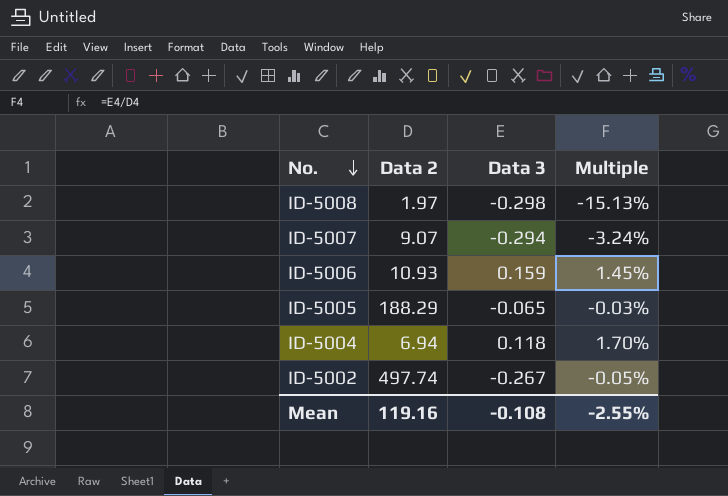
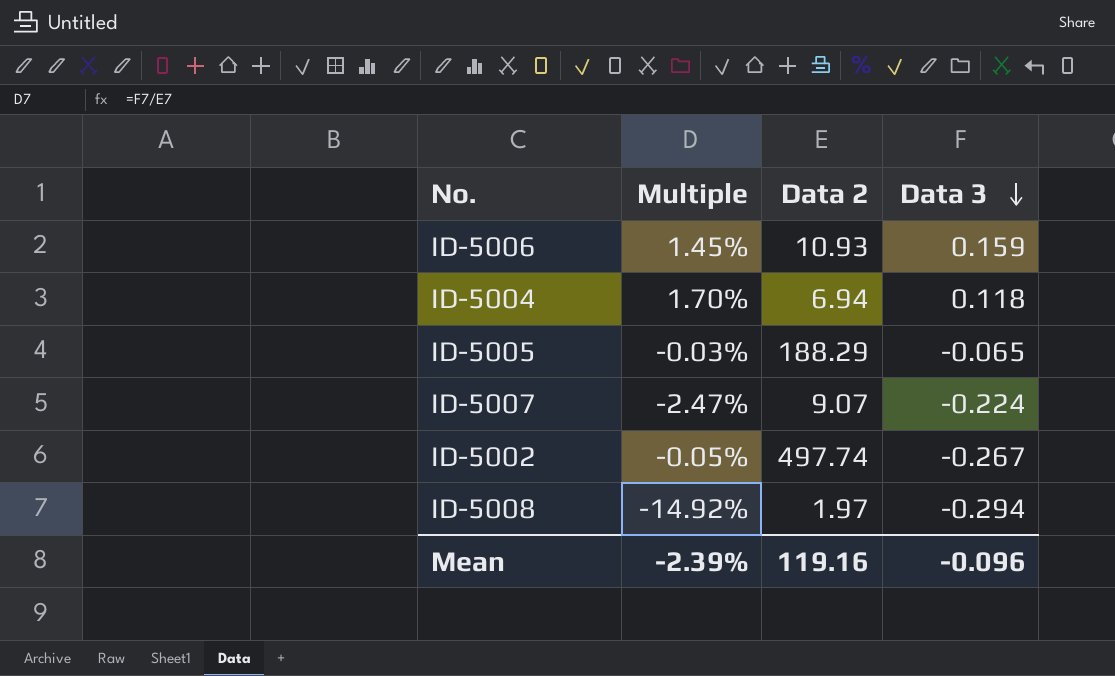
row order: No. descending -> Data 3 descending
column Multiple | position: 4 -> 2
ID-5007 | Multiple: -3.24% -> -2.47%
ID-5007 | Data 3: -0.294 -> -0.224
ID-5008 | Multiple: -15.13% -> -14.92%
ID-5008 | Data 3: -0.298 -> -0.294
Mean | Multiple: -2.55% -> -2.39%
Mean | Data 3: -0.108 -> -0.096

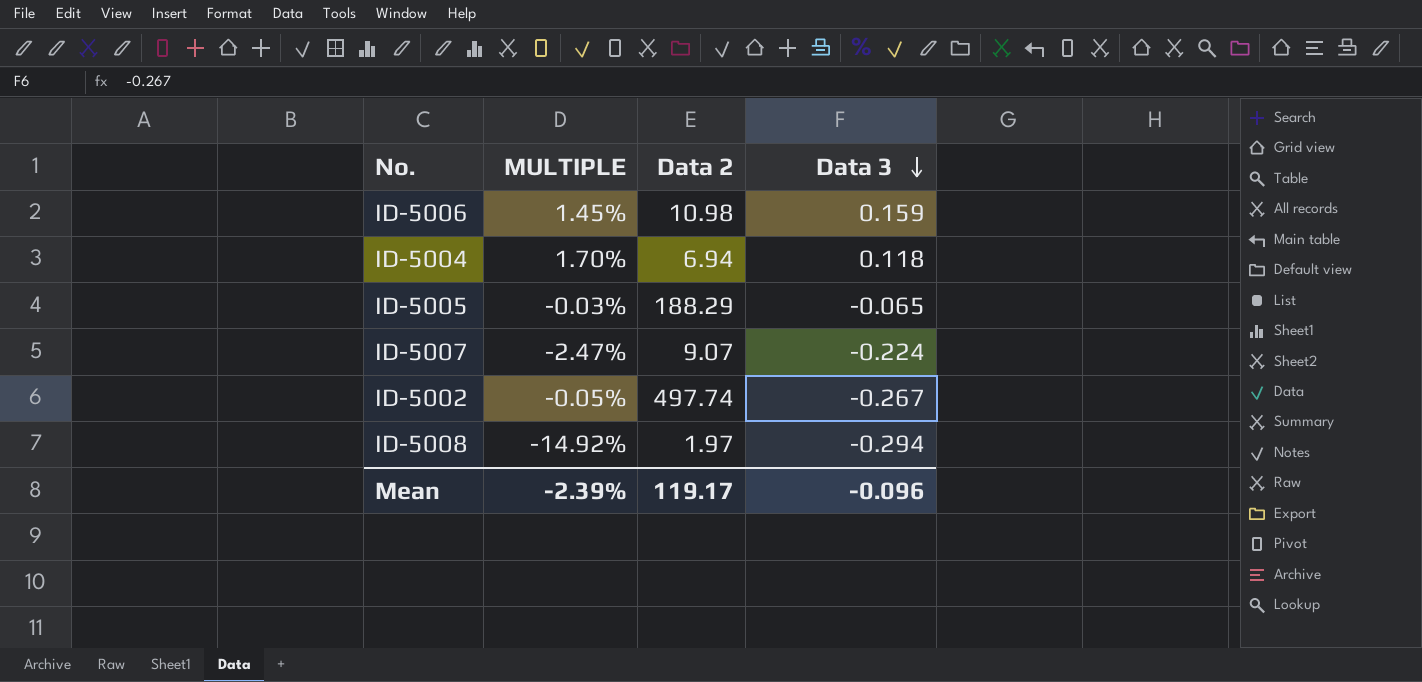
column name: Multiple -> MULTIPLE
ID-5006 | Data 2: 10.93 -> 10.98
Mean | Data 2: 119.16 -> 119.17

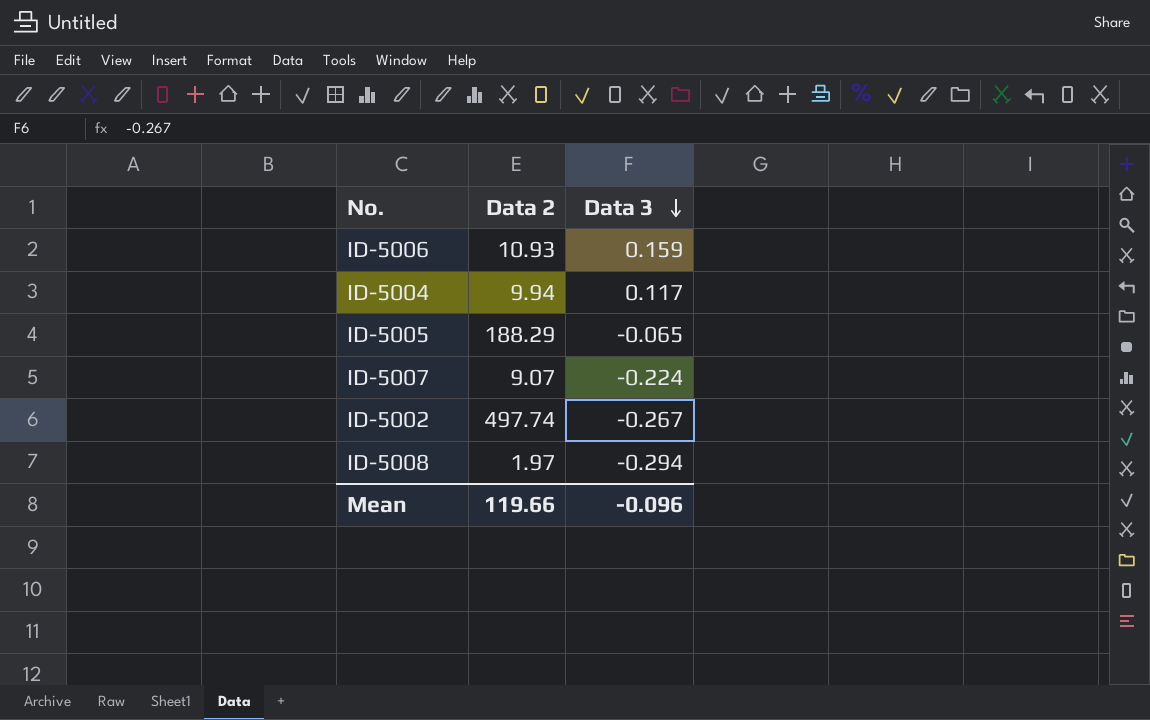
column MULTIPLE | formula: [Data 3] / [Data 2] -> none
ID-5006 | Data 2: 10.98 -> 10.93
ID-5004 | Data 2: 6.94 -> 9.94
ID-5004 | Data 3: 0.118 -> 0.117
Mean | Data 2: 119.17 -> 119.66

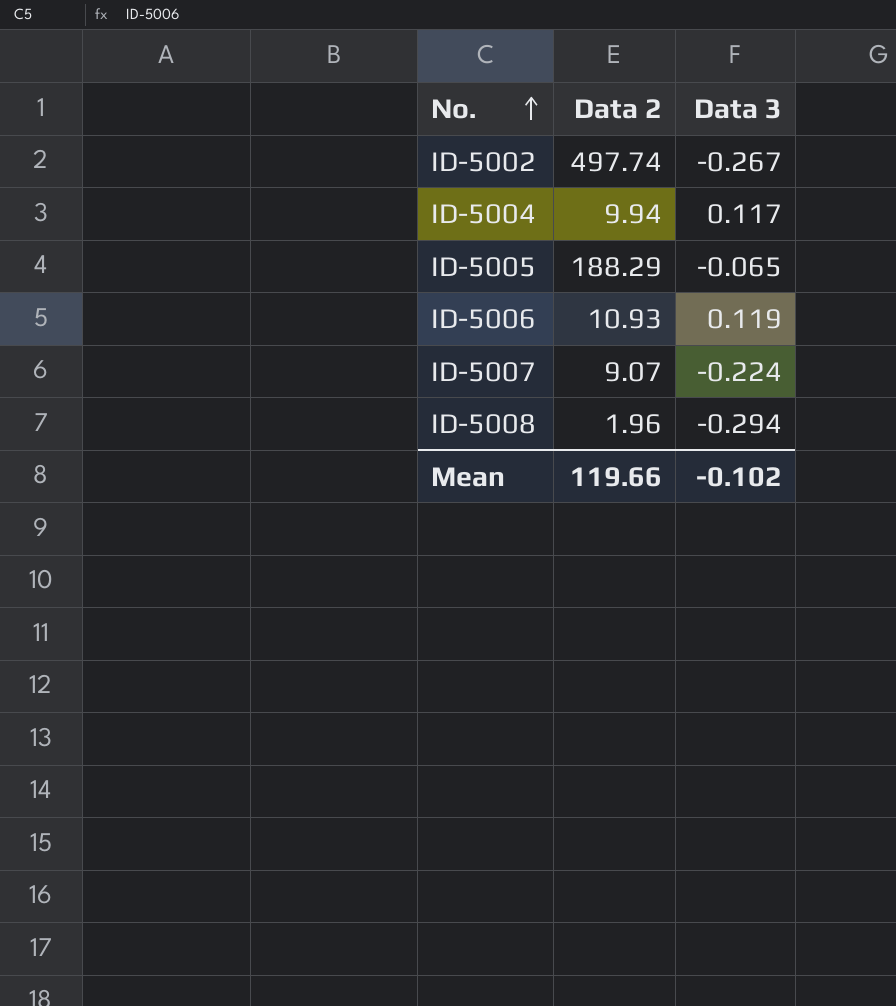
row order: Data 3 descending -> No. ascending
ID-5006 | Data 3: 0.159 -> 0.119
ID-5008 | Data 2: 1.97 -> 1.96
Mean | Data 3: -0.096 -> -0.102

